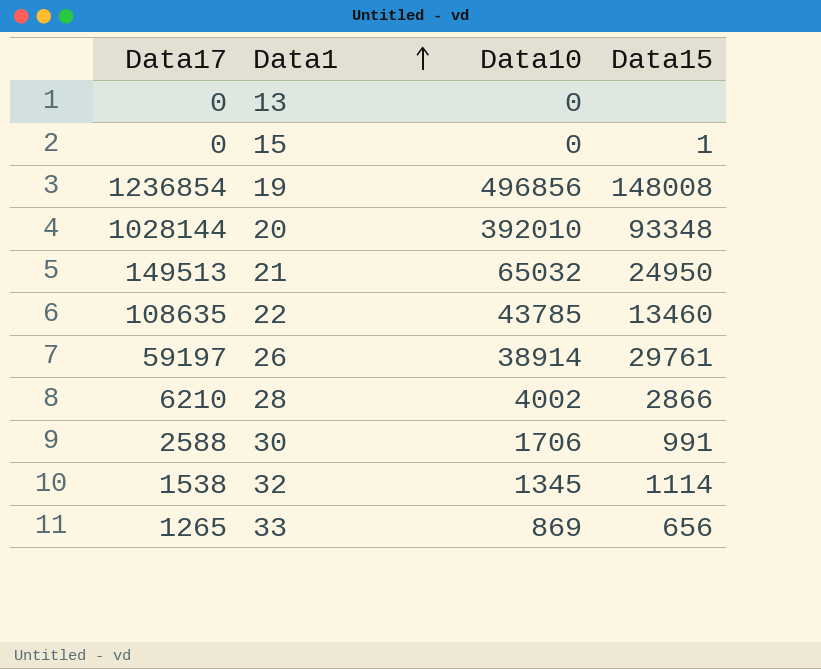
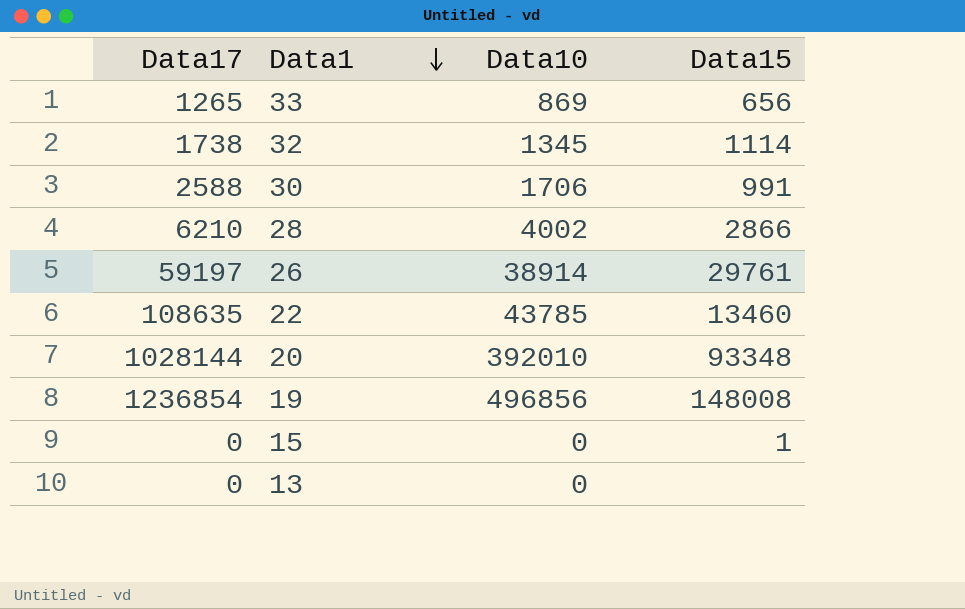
row order: Data1 ascending -> Data1 descending
row 21: 149513 | 65032 | 24950 -> none
32 | Data17: 1538 -> 1738

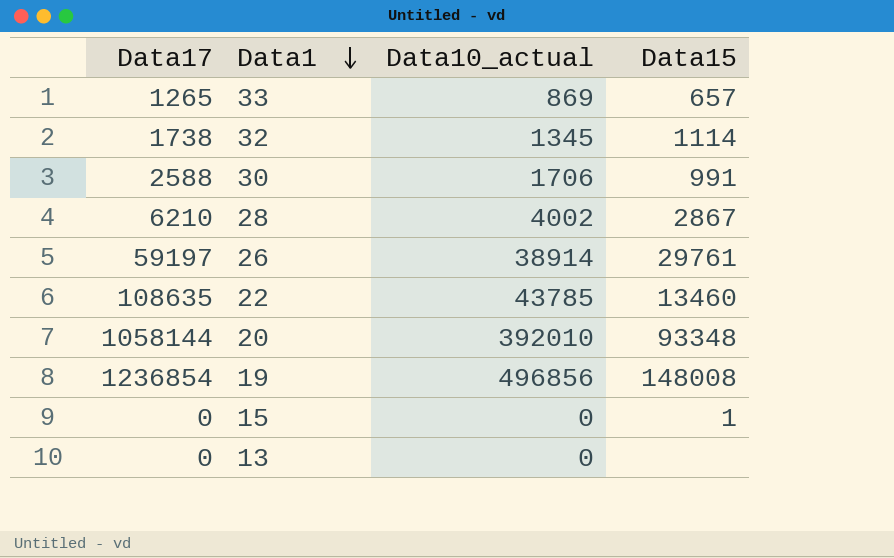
column name: Data10 -> Data10_actual
33 | Data15: 656 -> 657
28 | Data15: 2866 -> 2867
20 | Data17: 1028144 -> 1058144

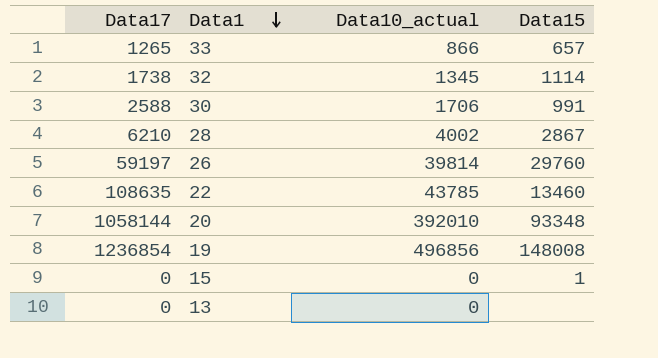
33 | Data10_actual: 869 -> 866
26 | Data10_actual: 38914 -> 39814
26 | Data15: 29761 -> 29760

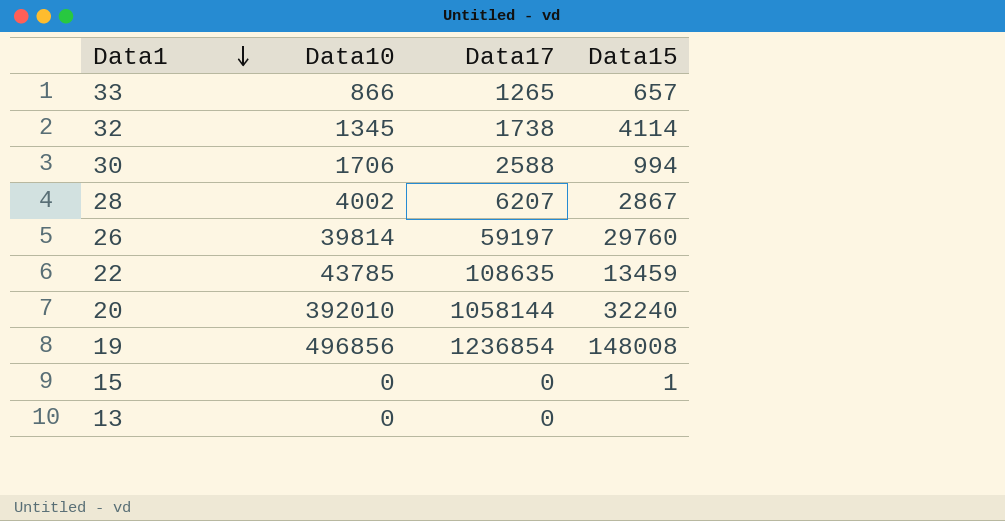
column name: Data10_actual -> Data10
column Data17 | position: 1 -> 3
32 | Data15: 1114 -> 4114
30 | Data15: 991 -> 994
28 | Data17: 6210 -> 6207
22 | Data15: 13460 -> 13459
20 | Data15: 93348 -> 32240

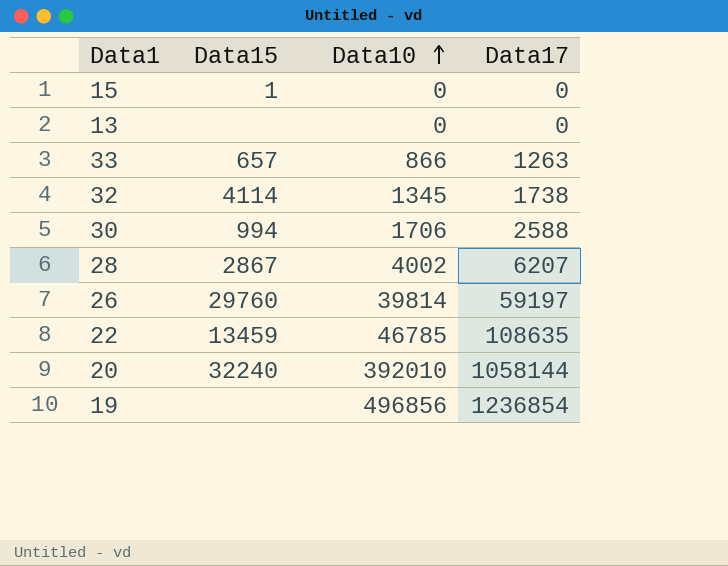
row order: Data1 descending -> Data10 ascending
column Data15 | position: 4 -> 2
33 | Data17: 1265 -> 1263
22 | Data10: 43785 -> 46785
19 | Data15: 148008 -> none

